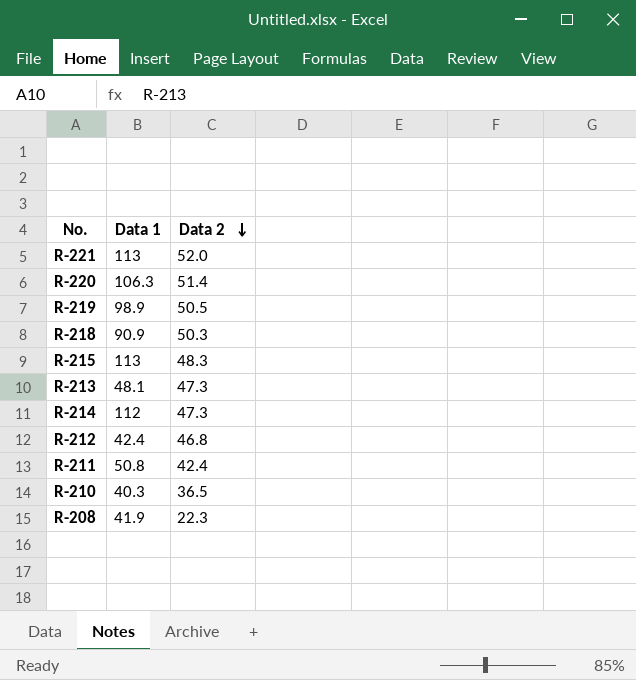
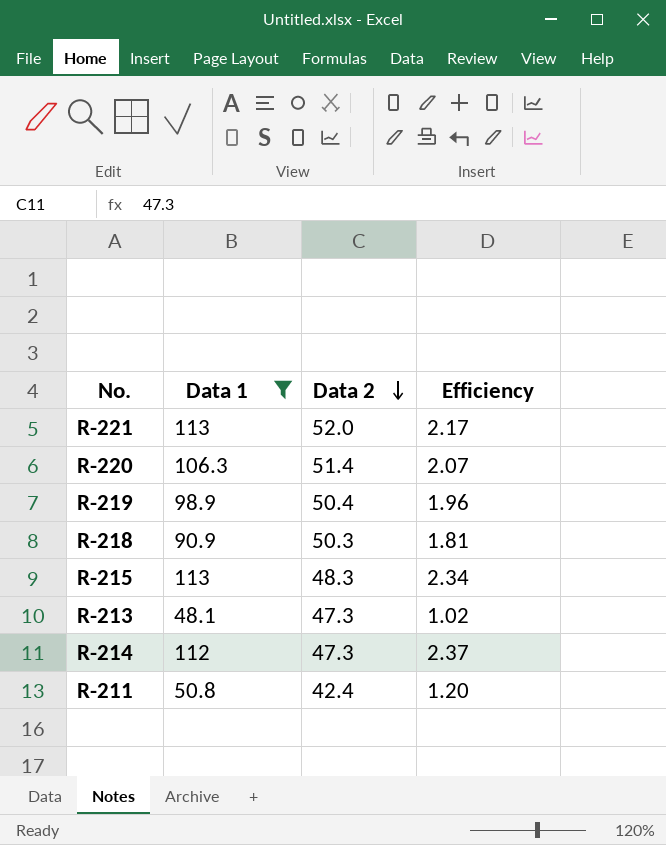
filter: none -> Data 1 >= 48.1
column Efficiency | formula: none -> [Data 1] / [Data 2]
R-219 | Data 2: 50.5 -> 50.4

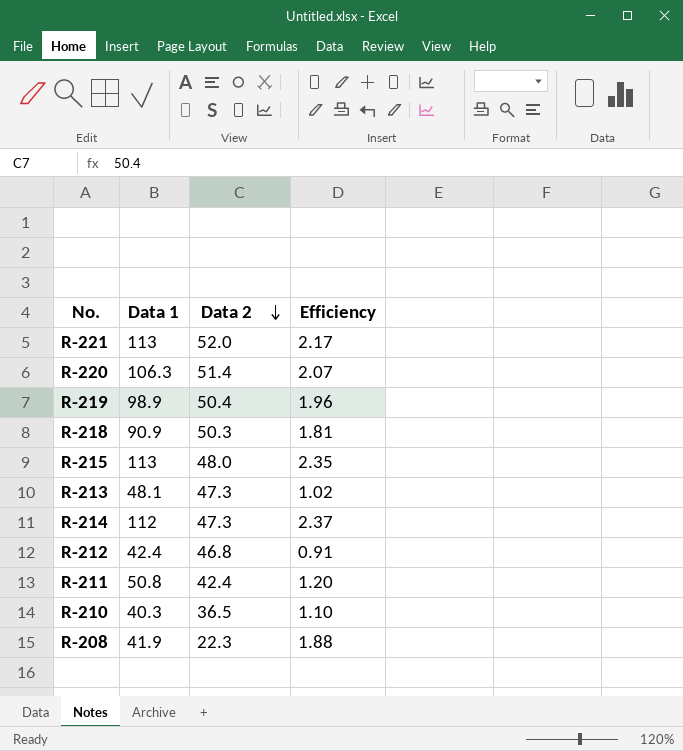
filter: Data 1 >= 48.1 -> none
R-215 | Data 2: 48.3 -> 48.0
R-215 | Efficiency: 2.34 -> 2.35

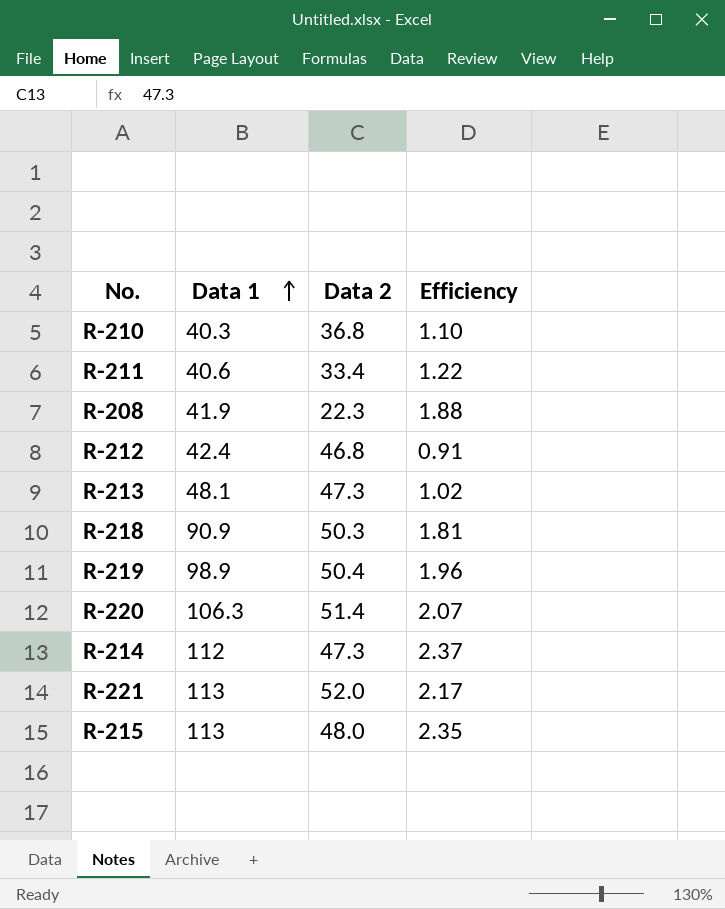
row order: Data 2 descending -> Data 1 ascending
R-210 | Data 2: 36.5 -> 36.8
R-211 | Data 1: 50.8 -> 40.6
R-211 | Data 2: 42.4 -> 33.4
R-211 | Efficiency: 1.20 -> 1.22

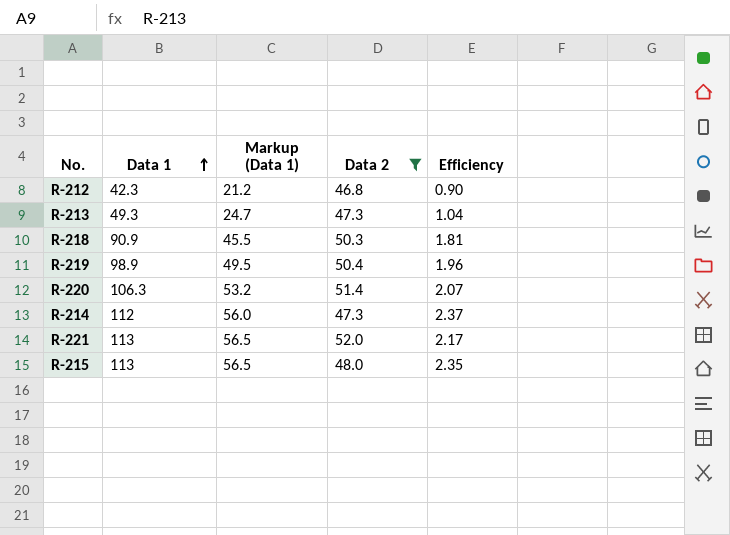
filter: none -> Data 2 >= 46.8
column Markup (Data 1) | formula: none -> [Data 1] * 0.5
R-212 | Data 1: 42.4 -> 42.3
R-212 | Efficiency: 0.91 -> 0.90
R-213 | Data 1: 48.1 -> 49.3
R-213 | Efficiency: 1.02 -> 1.04

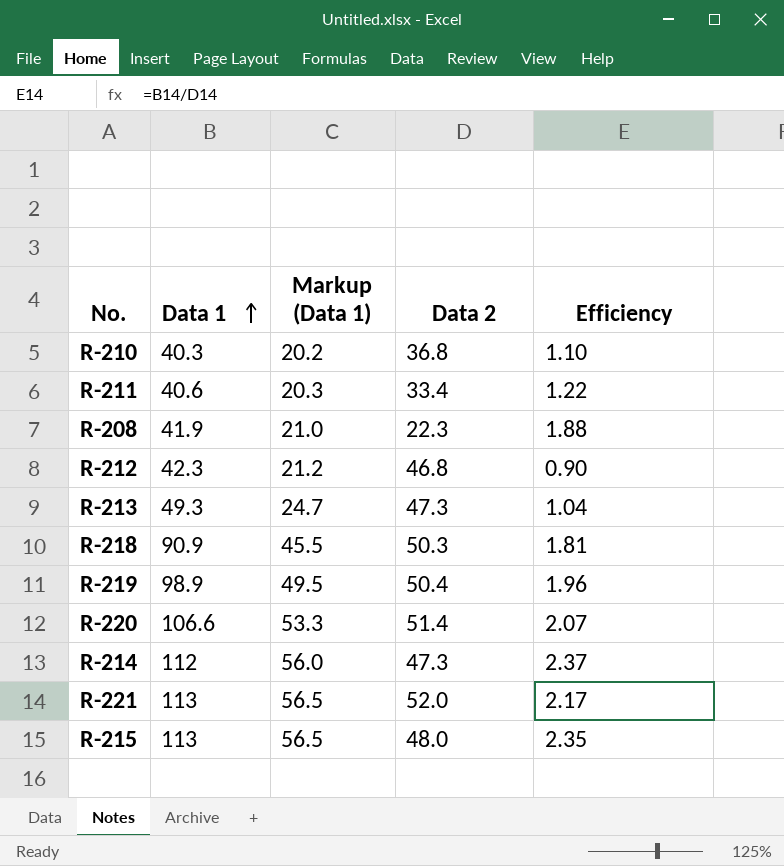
filter: Data 2 >= 46.8 -> none
R-220 | Data 1: 106.3 -> 106.6
R-220 | Markup (Data 1): 53.2 -> 53.3

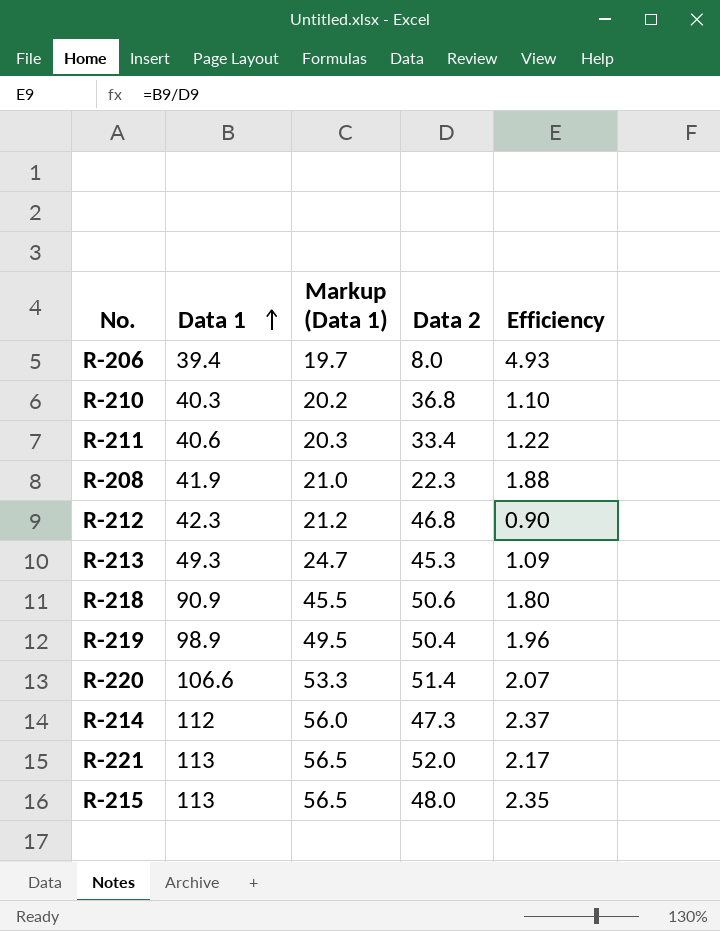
row R-206: none -> 39.4 | 19.7 | 8.0 | 4.93
R-213 | Data 2: 47.3 -> 45.3
R-213 | Efficiency: 1.04 -> 1.09
R-218 | Data 2: 50.3 -> 50.6
R-218 | Efficiency: 1.81 -> 1.80

